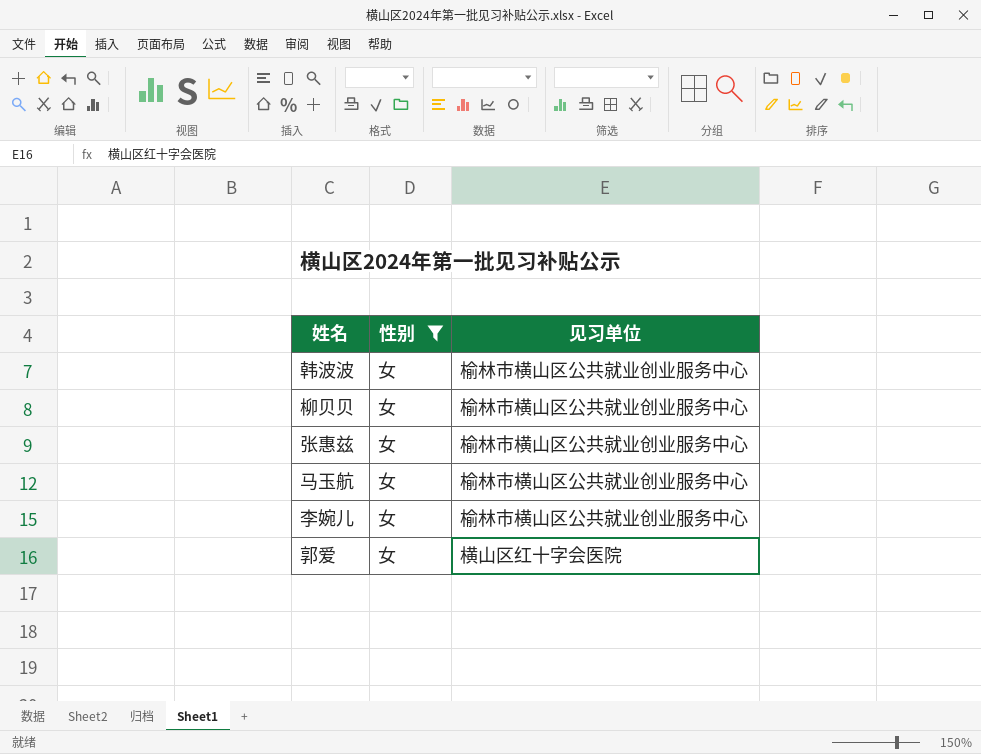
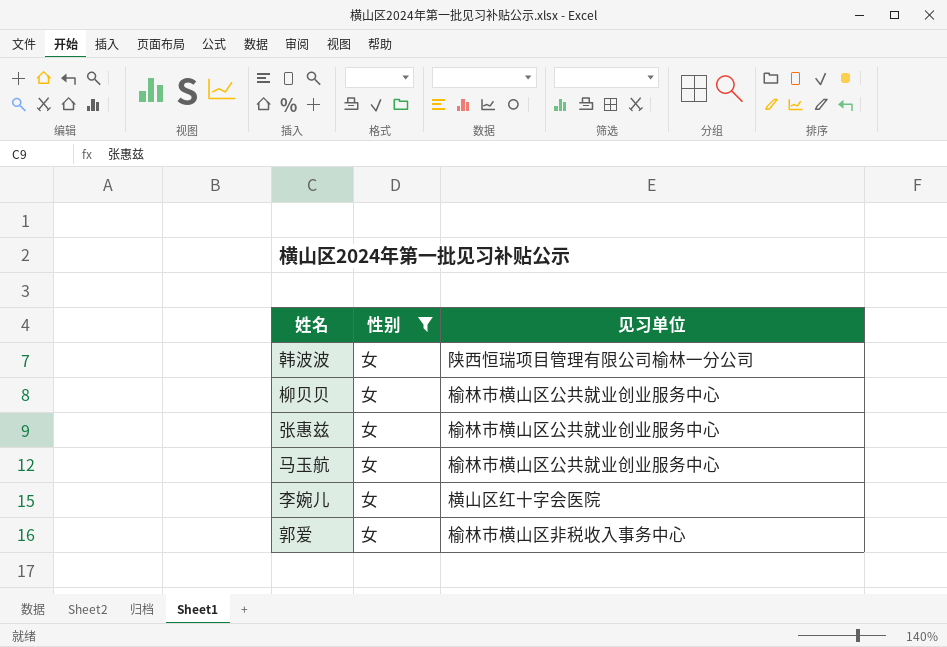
韩波波 | 见习单位: 榆林市横山区公共就业创业服务中心 -> 陕西恒瑞项目管理有限公司榆林一分公司
李婉儿 | 见习单位: 榆林市横山区公共就业创业服务中心 -> 横山区红十字会医院
郭爱 | 见习单位: 横山区红十字会医院 -> 榆林市横山区非税收入事务中心

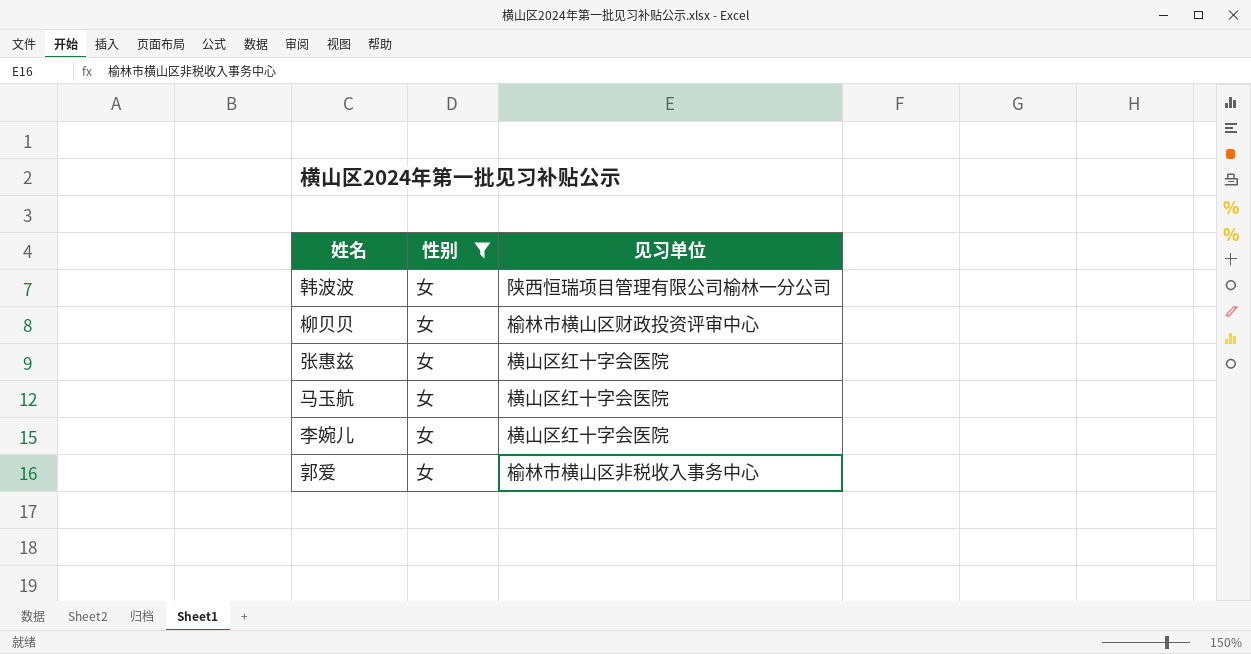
柳贝贝 | 见习单位: 榆林市横山区公共就业创业服务中心 -> 榆林市横山区财政投资评审中心
张惠兹 | 见习单位: 榆林市横山区公共就业创业服务中心 -> 横山区红十字会医院
马玉航 | 见习单位: 榆林市横山区公共就业创业服务中心 -> 横山区红十字会医院

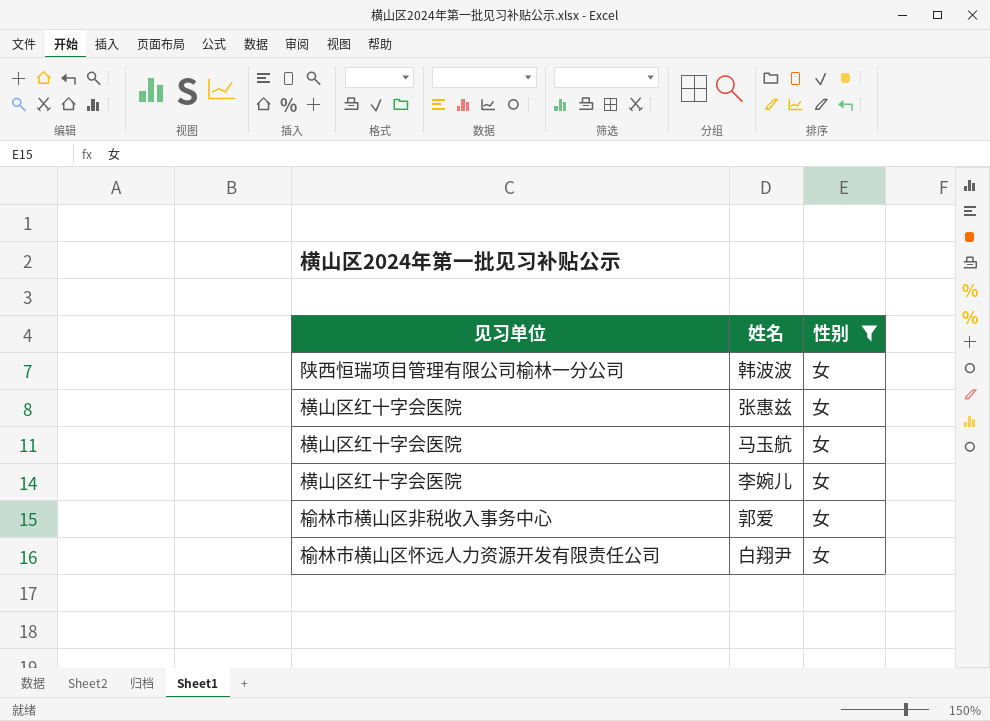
column 见习单位 | position: 3 -> 1
row 柳贝贝: 女 | 榆林市横山区财政投资评审中心 -> none
row 白翔尹: none -> 榆林市横山区怀远人力资源开发有限责任公司 | 女

